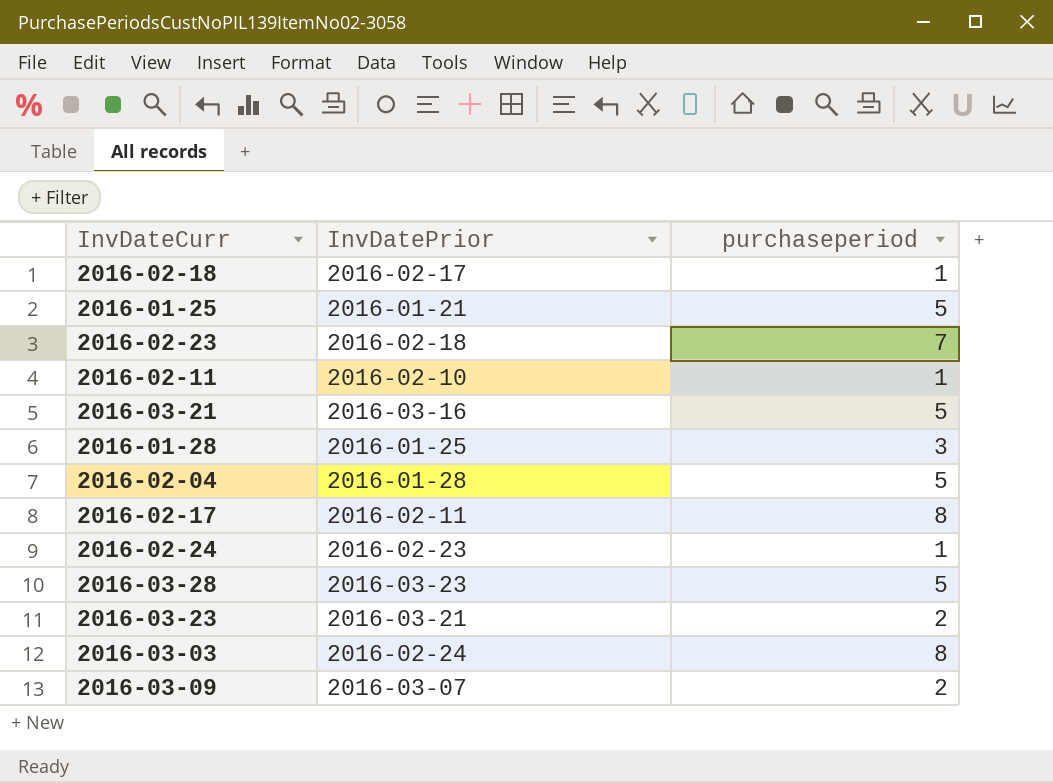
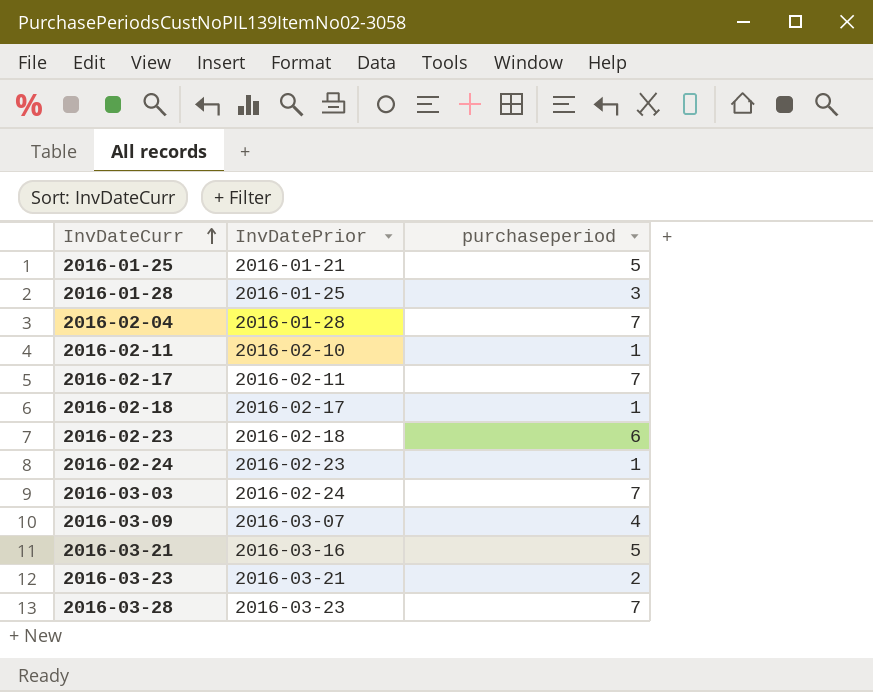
row order: none -> InvDateCurr ascending
2016-02-04 | purchaseperiod: 5 -> 7
2016-02-17 | purchaseperiod: 8 -> 7
2016-02-23 | purchaseperiod: 7 -> 6
2016-03-03 | purchaseperiod: 8 -> 7
2016-03-09 | purchaseperiod: 2 -> 4
2016-03-28 | purchaseperiod: 5 -> 7

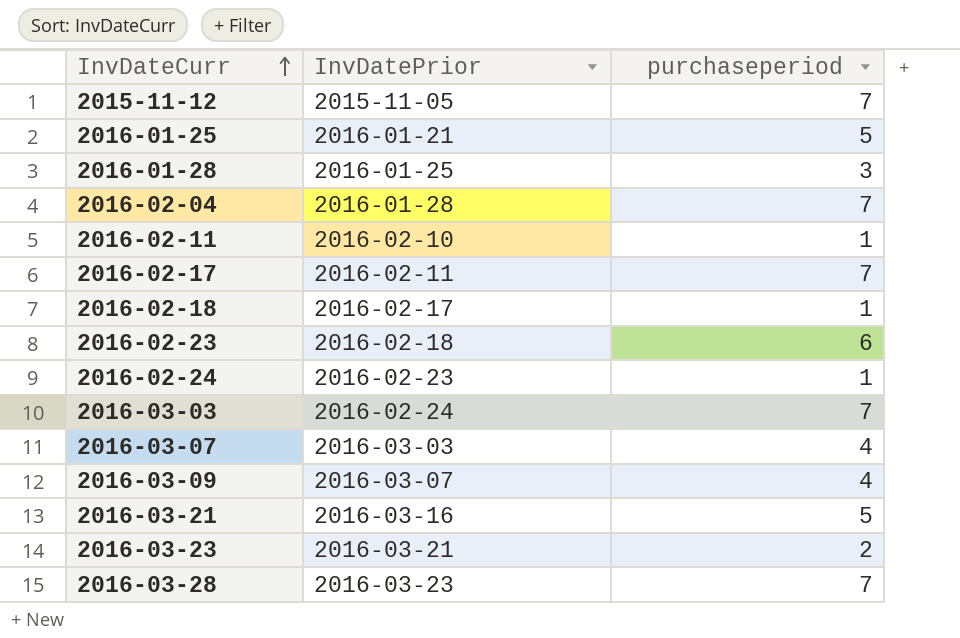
row 2015-11-12: none -> 2015-11-05 | 7
row 2016-03-07: none -> 2016-03-03 | 4

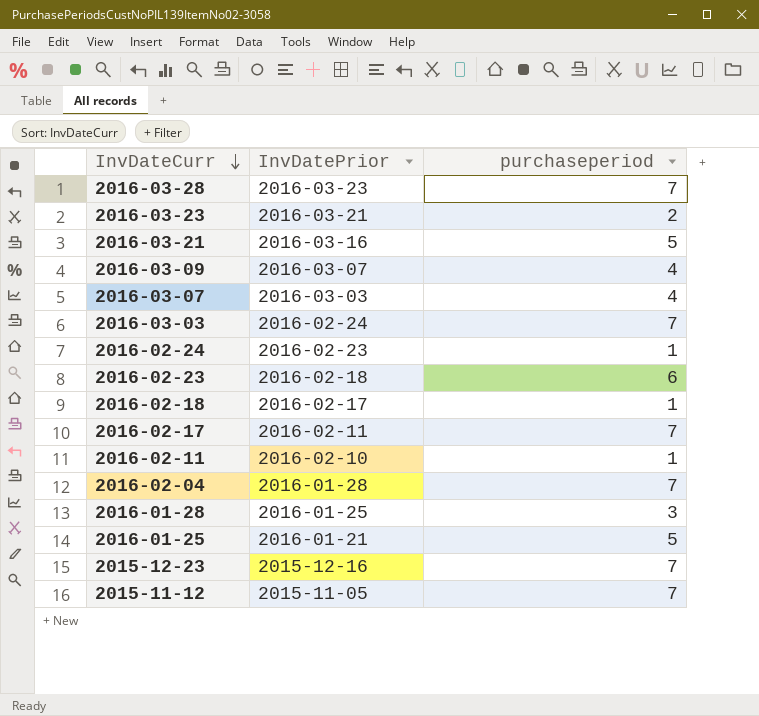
row order: InvDateCurr ascending -> InvDateCurr descending
row 2015-12-23: none -> 2015-12-16 | 7

